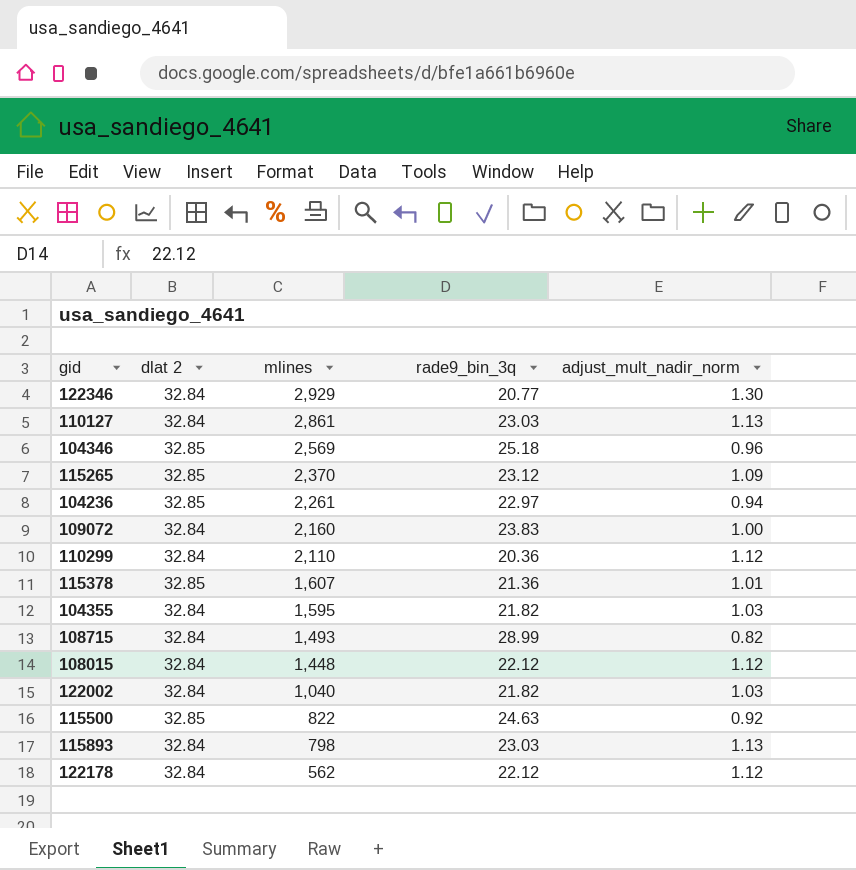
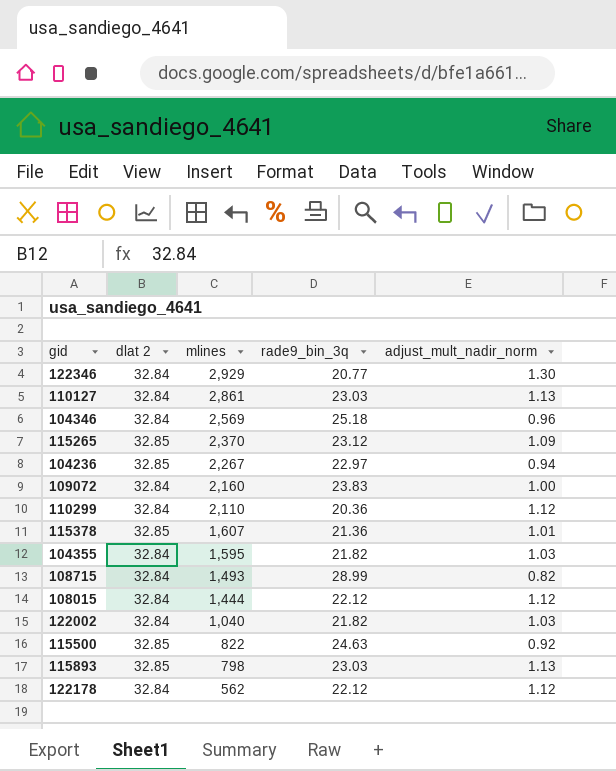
104346 | dlat 2: 32.85 -> 32.84
104236 | mlines: 2,261 -> 2,267
108015 | mlines: 1,448 -> 1,444
115893 | dlat 2: 32.84 -> 32.85

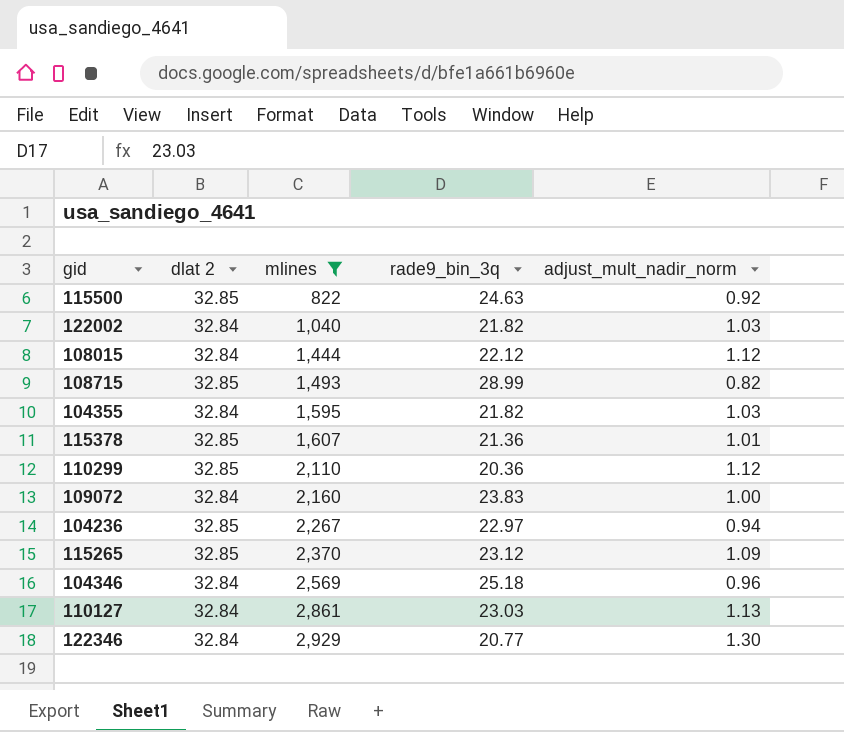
filter: none -> mlines >= 822
row order: mlines descending -> mlines ascending
108715 | dlat 2: 32.84 -> 32.85
110299 | dlat 2: 32.84 -> 32.85

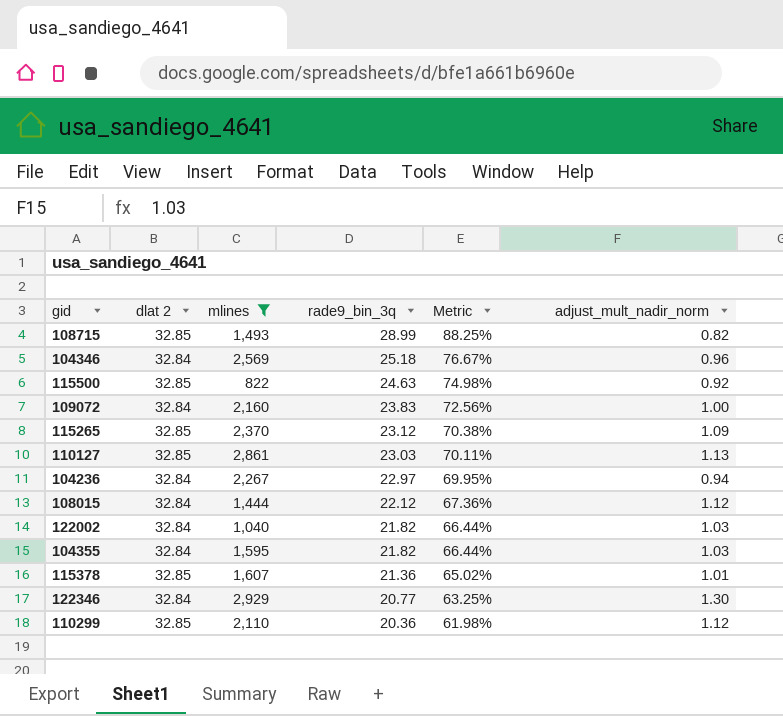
row order: mlines ascending -> rade9_bin_3q descending
column Metric | formula: none -> [rade9_bin_3q] / [dlat 2]
110127 | dlat 2: 32.84 -> 32.85
104236 | dlat 2: 32.85 -> 32.84

